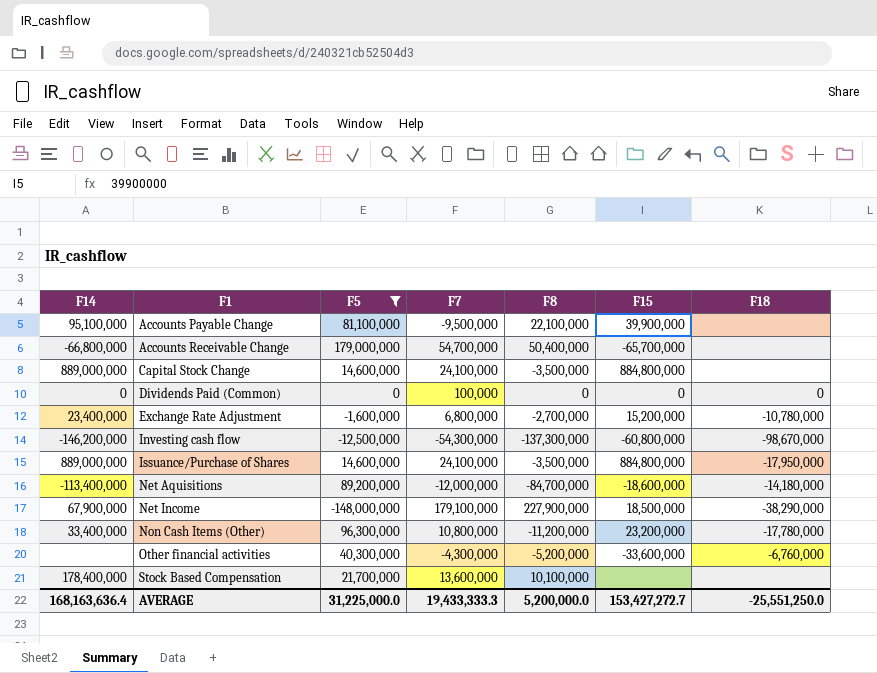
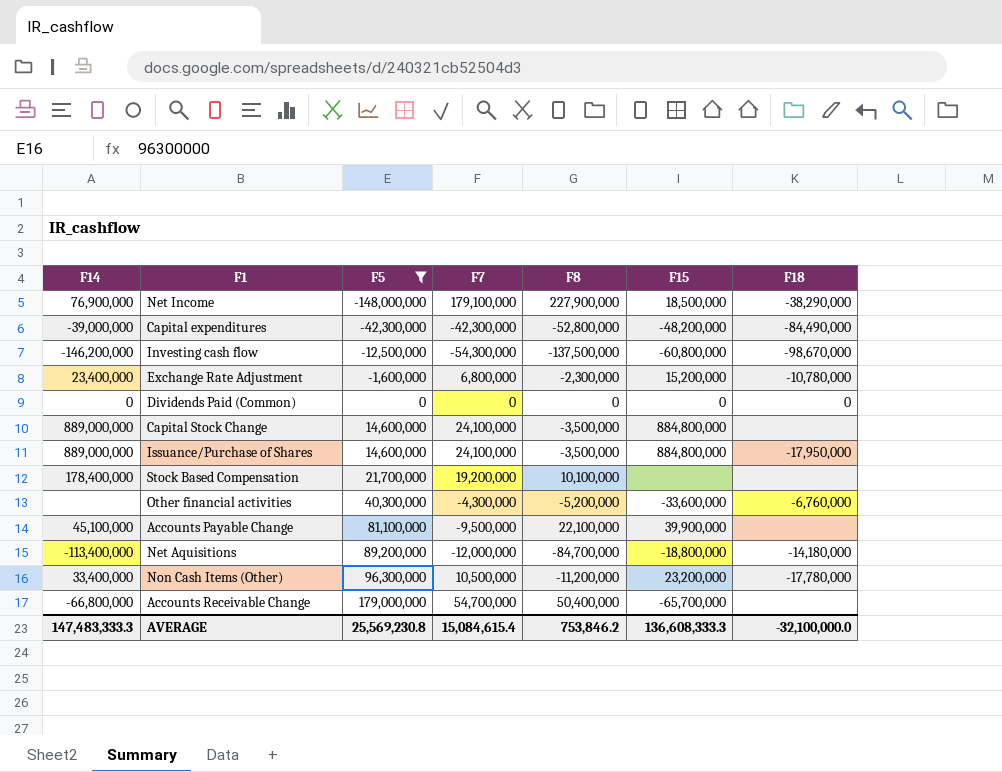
row order: F1 ascending -> F5 ascending
Net Income | F14: 67,900,000 -> 76,900,000
row Capital expenditures: none -> -39,000,000 | -42,300,000 | -42,300,000 | -52,800,000 | -48,200,000 | -84,490,000
Investing cash flow | F8: -137,300,000 -> -137,500,000
Exchange Rate Adjustment | F8: -2,700,000 -> -2,300,000
Dividends Paid (Common) | F7: 100,000 -> 0
Stock Based Compensation | F7: 13,600,000 -> 19,200,000
Accounts Payable Change | F14: 95,100,000 -> 45,100,000
Net Aquisitions | F15: -18,600,000 -> -18,800,000
Non Cash Items (Other) | F7: 10,800,000 -> 10,500,000
AVERAGE | F14: 168,163,636.4 -> 147,483,333.3
AVERAGE | F5: 31,225,000.0 -> 25,569,230.8
AVERAGE | F7: 19,433,333.3 -> 15,084,615.4
AVERAGE | F8: 5,200,000.0 -> 753,846.2
AVERAGE | F15: 153,427,272.7 -> 136,608,333.3
AVERAGE | F18: -25,551,250.0 -> -32,100,000.0

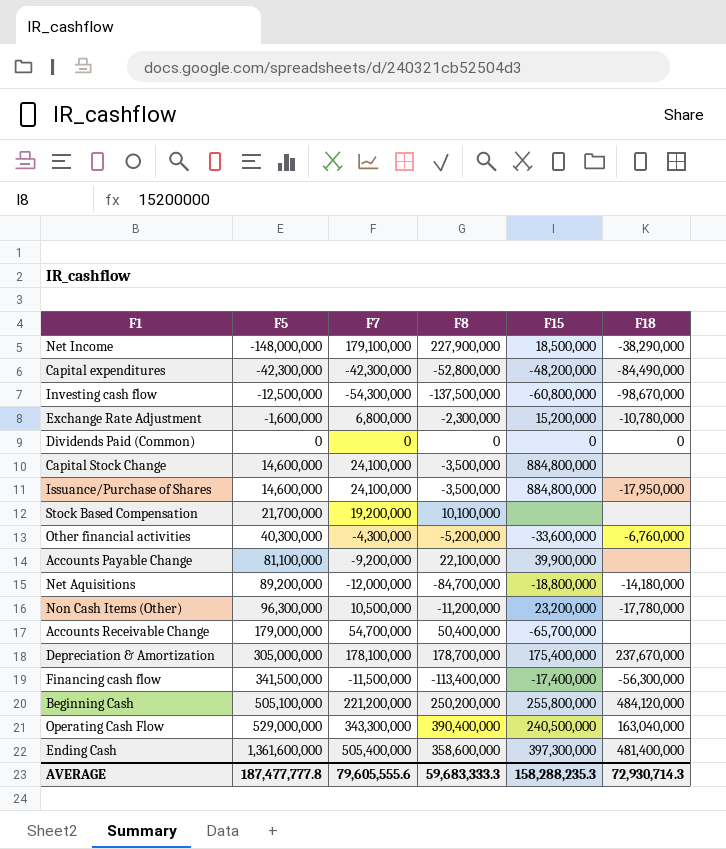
filter: F5 <= 179,000,000 -> none
column F14 | position: 1 -> none
Accounts Payable Change | F7: -9,500,000 -> -9,200,000
AVERAGE | F5: 25,569,230.8 -> 187,477,777.8
AVERAGE | F7: 15,084,615.4 -> 79,605,555.6
AVERAGE | F8: 753,846.2 -> 59,683,333.3
AVERAGE | F15: 136,608,333.3 -> 158,288,235.3
AVERAGE | F18: -32,100,000.0 -> 72,930,714.3

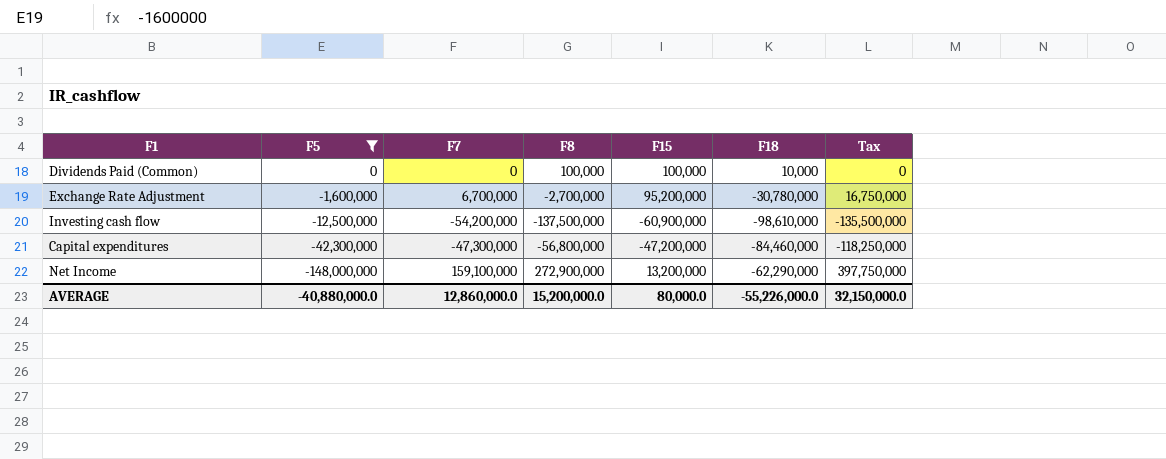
filter: none -> F5 <= 0
row order: F5 ascending -> F5 descending
column Tax | formula: none -> [F7] * 2.5
Dividends Paid (Common) | F8: 0 -> 100,000
Dividends Paid (Common) | F15: 0 -> 100,000
Dividends Paid (Common) | F18: 0 -> 10,000
Exchange Rate Adjustment | F7: 6,800,000 -> 6,700,000
Exchange Rate Adjustment | F8: -2,300,000 -> -2,700,000
Exchange Rate Adjustment | F15: 15,200,000 -> 95,200,000
Exchange Rate Adjustment | F18: -10,780,000 -> -30,780,000
Investing cash flow | F7: -54,300,000 -> -54,200,000
Investing cash flow | F15: -60,800,000 -> -60,900,000
Investing cash flow | F18: -98,670,000 -> -98,610,000
Capital expenditures | F7: -42,300,000 -> -47,300,000
Capital expenditures | F8: -52,800,000 -> -56,800,000
Capital expenditures | F15: -48,200,000 -> -47,200,000
Capital expenditures | F18: -84,490,000 -> -84,460,000
Net Income | F7: 179,100,000 -> 159,100,000
Net Income | F8: 227,900,000 -> 272,900,000
Net Income | F15: 18,500,000 -> 13,200,000
Net Income | F18: -38,290,000 -> -62,290,000
AVERAGE | F5: 187,477,777.8 -> -40,880,000.0
AVERAGE | F7: 79,605,555.6 -> 12,860,000.0
AVERAGE | F8: 59,683,333.3 -> 15,200,000.0
AVERAGE | F15: 158,288,235.3 -> 80,000.0
AVERAGE | F18: 72,930,714.3 -> -55,226,000.0

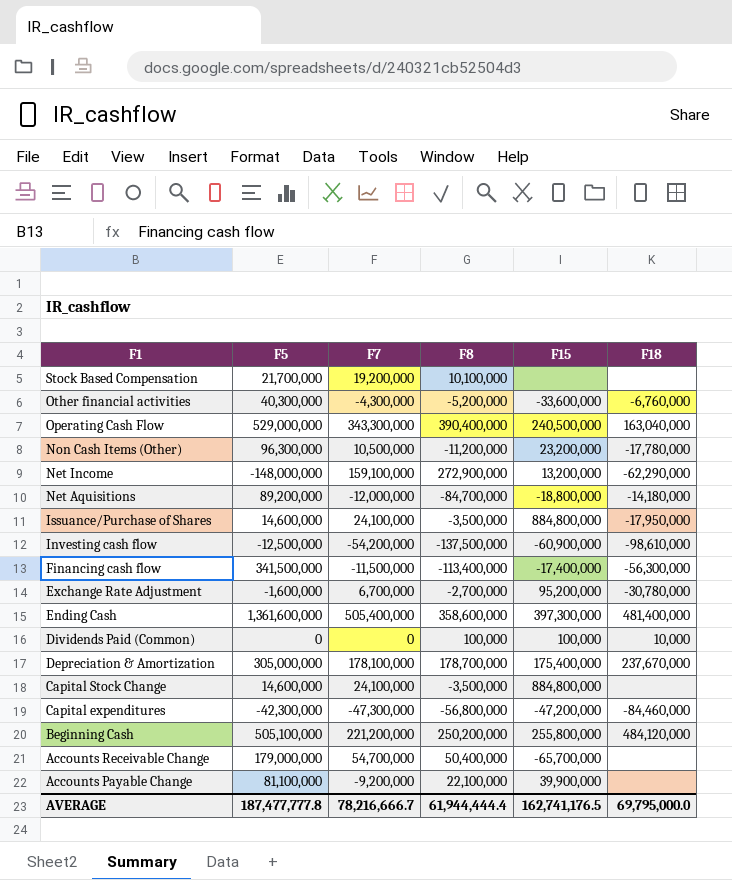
filter: F5 <= 0 -> none
row order: F5 descending -> F1 descending
column Tax | formula: [F7] * 2.5 -> none
AVERAGE | F5: -40,880,000.0 -> 187,477,777.8
AVERAGE | F7: 12,860,000.0 -> 78,216,666.7
AVERAGE | F8: 15,200,000.0 -> 61,944,444.4
AVERAGE | F15: 80,000.0 -> 162,741,176.5
AVERAGE | F18: -55,226,000.0 -> 69,795,000.0

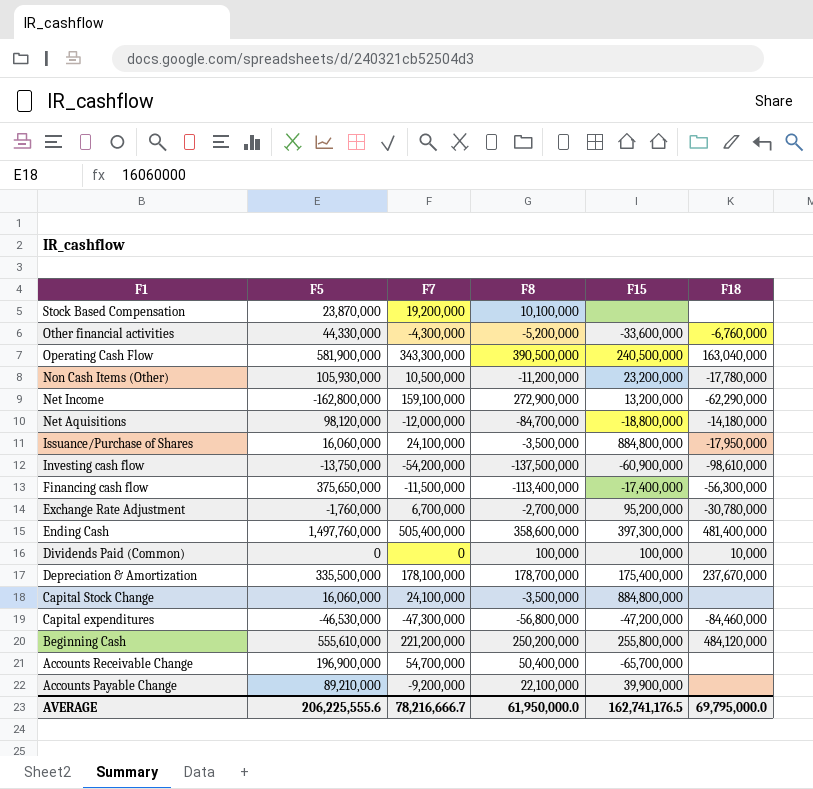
Stock Based Compensation | F5: 21,700,000 -> 23,870,000
Other financial activities | F5: 40,300,000 -> 44,330,000
Operating Cash Flow | F5: 529,000,000 -> 581,900,000
Operating Cash Flow | F8: 390,400,000 -> 390,500,000
Non Cash Items (Other) | F5: 96,300,000 -> 105,930,000
Net Income | F5: -148,000,000 -> -162,800,000
Net Aquisitions | F5: 89,200,000 -> 98,120,000
Issuance/Purchase of Shares | F5: 14,600,000 -> 16,060,000
Investing cash flow | F5: -12,500,000 -> -13,750,000
Financing cash flow | F5: 341,500,000 -> 375,650,000
Exchange Rate Adjustment | F5: -1,600,000 -> -1,760,000
Ending Cash | F5: 1,361,600,000 -> 1,497,760,000
Depreciation & Amortization | F5: 305,000,000 -> 335,500,000
Capital Stock Change | F5: 14,600,000 -> 16,060,000
Capital expenditures | F5: -42,300,000 -> -46,530,000
Beginning Cash | F5: 505,100,000 -> 555,610,000
Accounts Receivable Change | F5: 179,000,000 -> 196,900,000
Accounts Payable Change | F5: 81,100,000 -> 89,210,000
AVERAGE | F5: 187,477,777.8 -> 206,225,555.6
AVERAGE | F8: 61,944,444.4 -> 61,950,000.0

